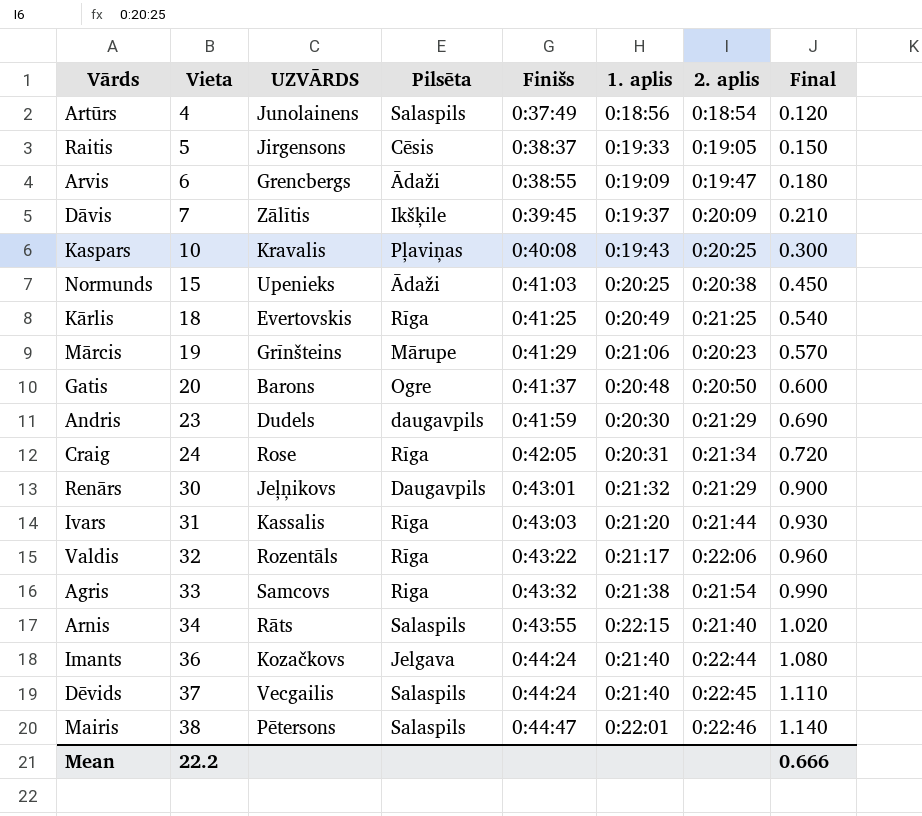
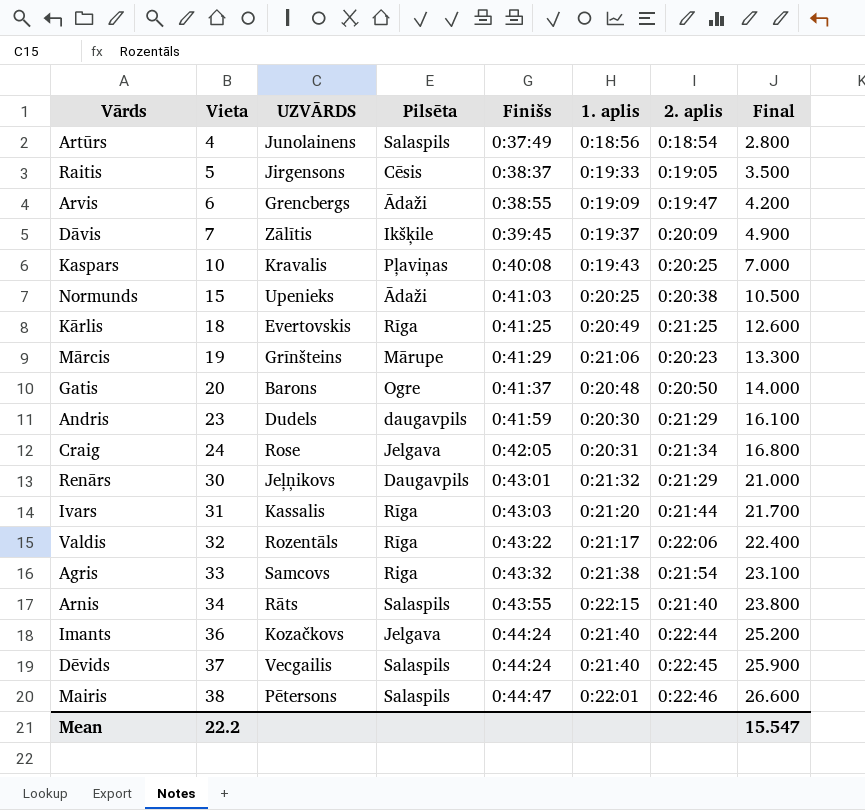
column Final | formula: [Vieta] * 0.03 -> [Vieta] * 0.7
Craig | Pilsēta: Rīga -> Jelgava
Mean | Final: 0.666 -> 15.547

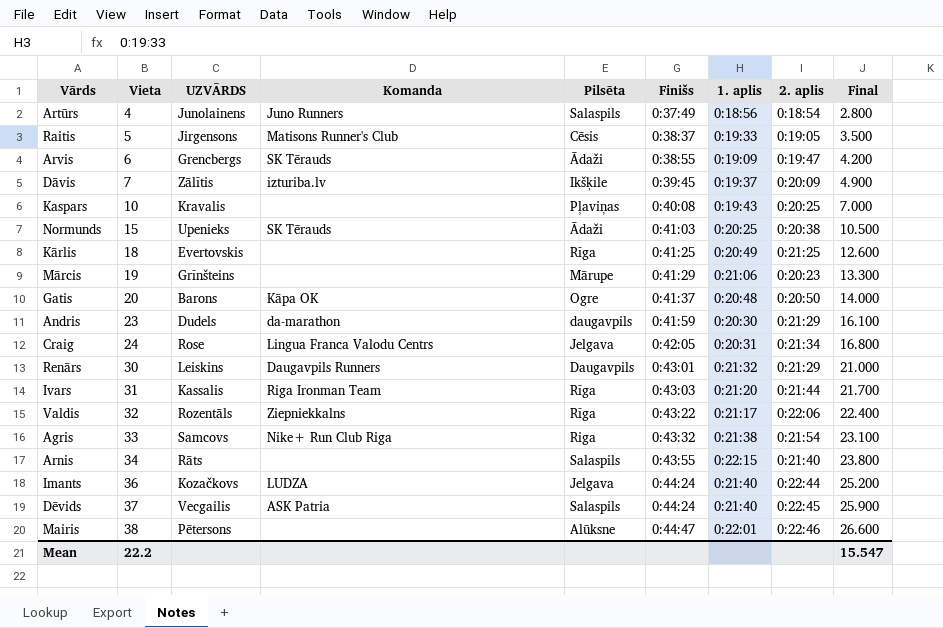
column Komanda | position: none -> 4
Renārs | UZVĀRDS: Jeļņikovs -> Leiskins
Mairis | Pilsēta: Salaspils -> Alūksne

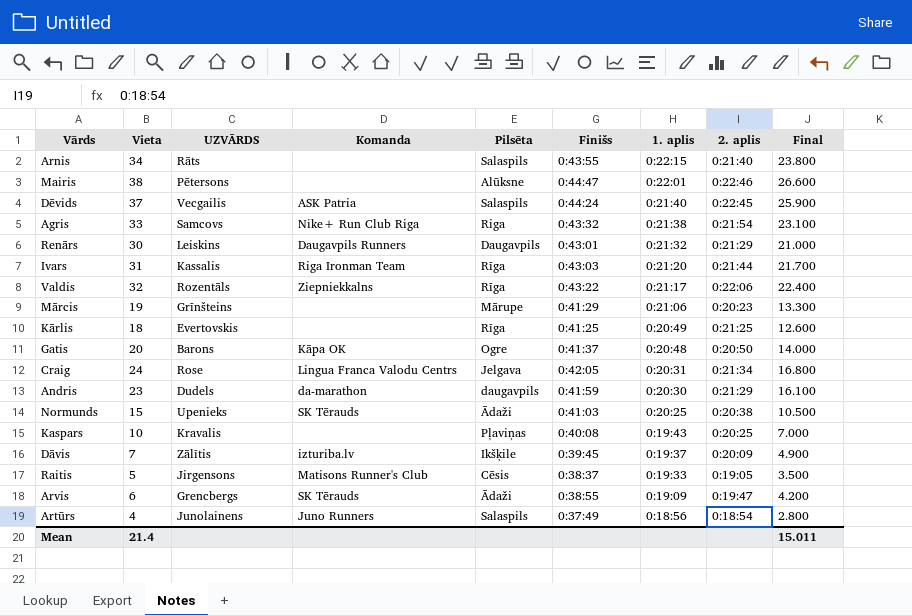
row order: Vieta ascending -> 1. aplis descending
row Imants: 36 | Kozačkovs | LUDZA | Jelgava | 0:44:24 | 0:21:40 | 0:22:44 | 25.200 -> none
Mean | Vieta: 22.2 -> 21.4
Mean | Final: 15.547 -> 15.011

